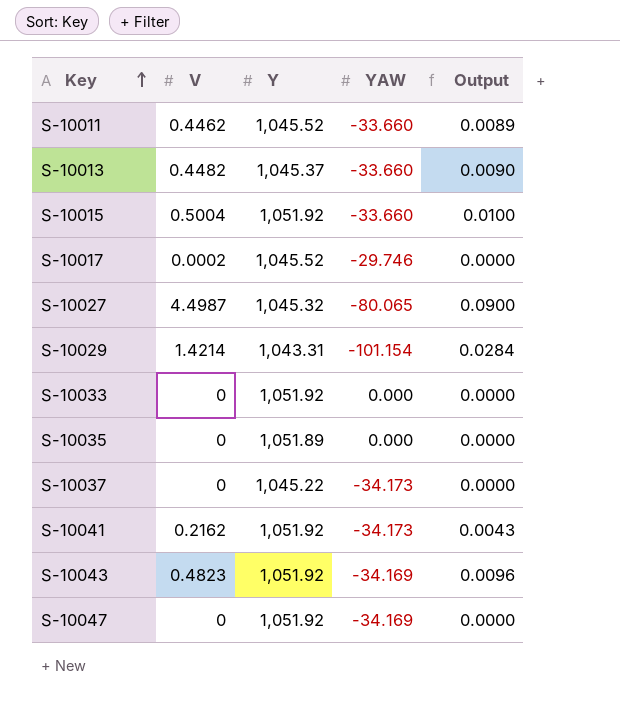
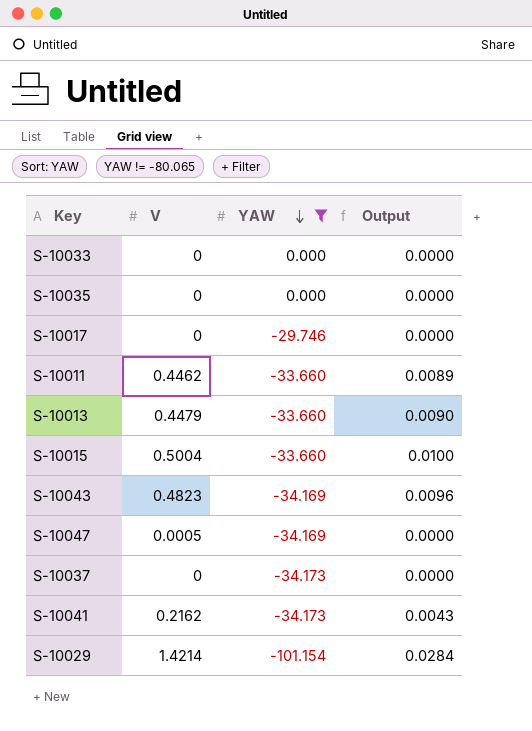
filter: none -> YAW != -80.065
row order: Key ascending -> YAW descending
column Y | position: 3 -> none
S-10017 | V: 0.0002 -> 0
S-10013 | V: 0.4482 -> 0.4479
S-10047 | V: 0 -> 0.0005

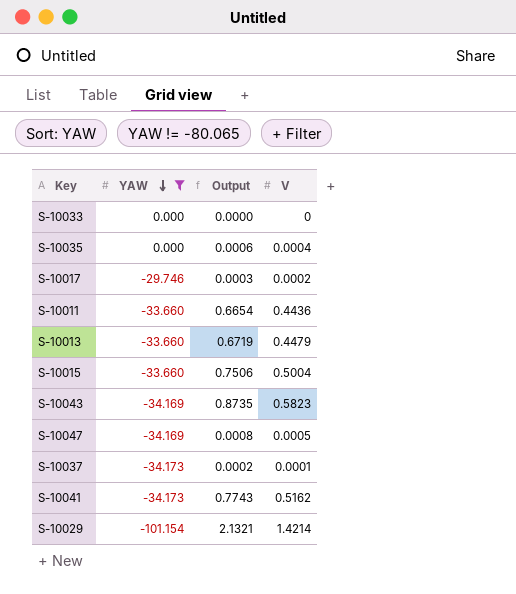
column Output | formula: [V] * 0.02 -> [V] * 1.5
column V | position: 2 -> 4
S-10035 | V: 0 -> 0.0004
S-10017 | V: 0 -> 0.0002
S-10011 | V: 0.4462 -> 0.4436
S-10043 | V: 0.4823 -> 0.5823
S-10037 | V: 0 -> 0.0001
S-10041 | V: 0.2162 -> 0.5162

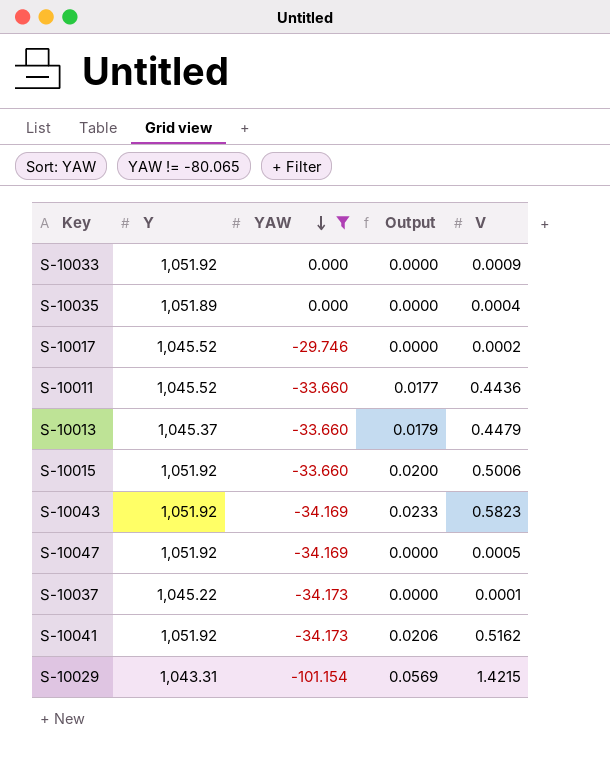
column Y | position: none -> 2
column Output | formula: [V] * 1.5 -> [V] * 0.04
S-10033 | V: 0 -> 0.0009
S-10015 | V: 0.5004 -> 0.5006
S-10029 | V: 1.4214 -> 1.4215

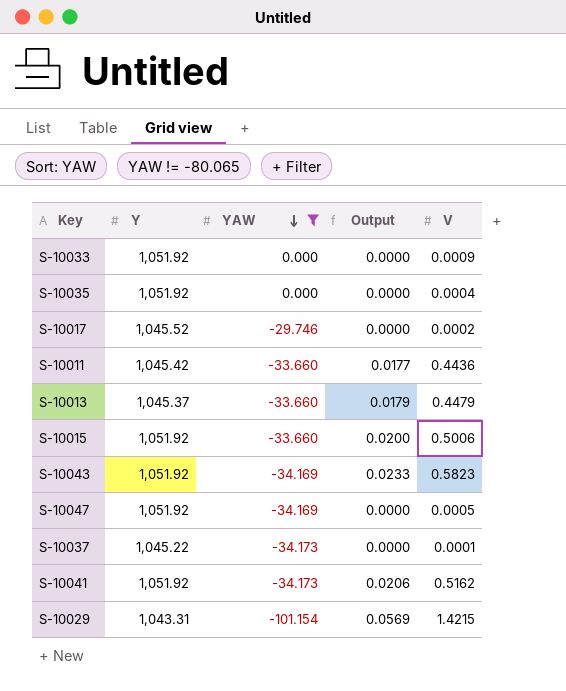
S-10035 | Y: 1,051.89 -> 1,051.92
S-10011 | Y: 1,045.52 -> 1,045.42

